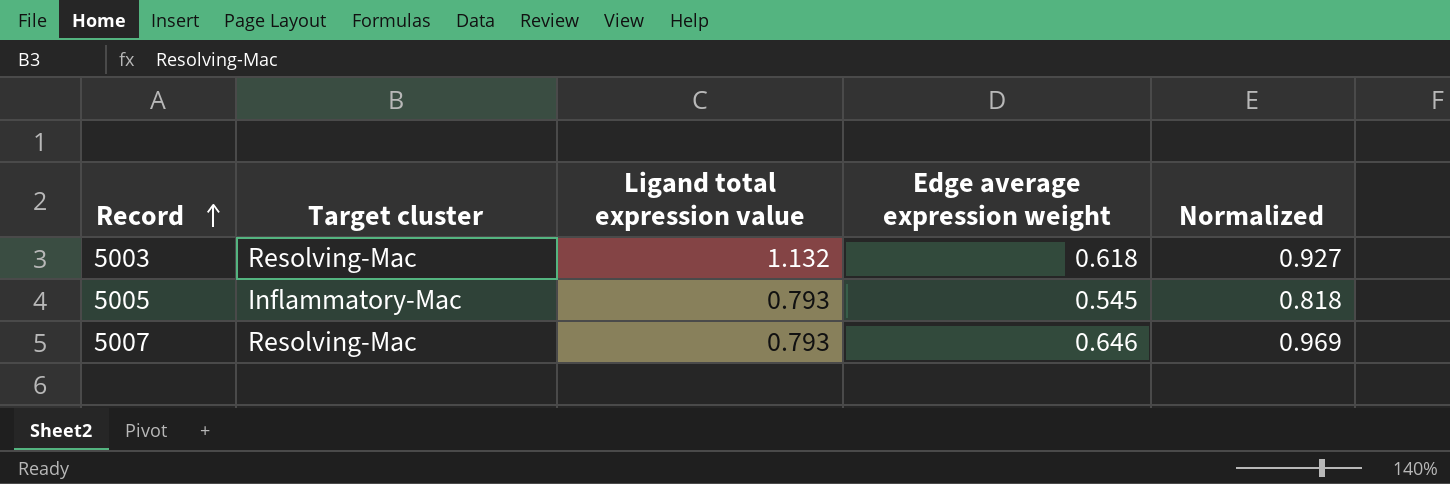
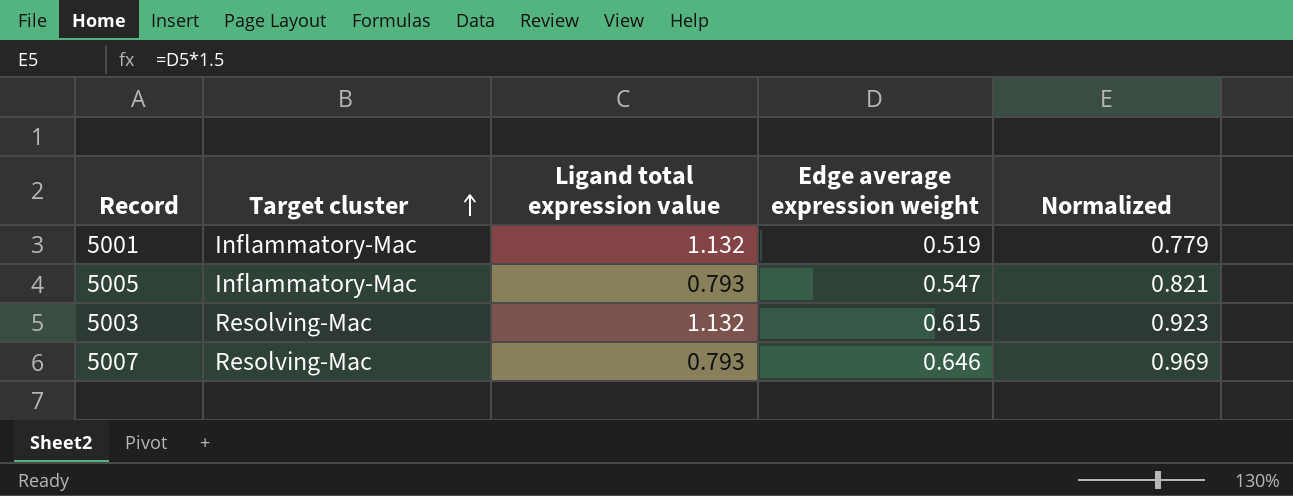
row order: Record ascending -> Target cluster ascending
row 5001: none -> Inflammatory-Mac | 1.132 | 0.519 | 0.779
5005 | Edge average expression weight: 0.545 -> 0.547
5005 | Normalized: 0.818 -> 0.821
5003 | Edge average expression weight: 0.618 -> 0.615
5003 | Normalized: 0.927 -> 0.923

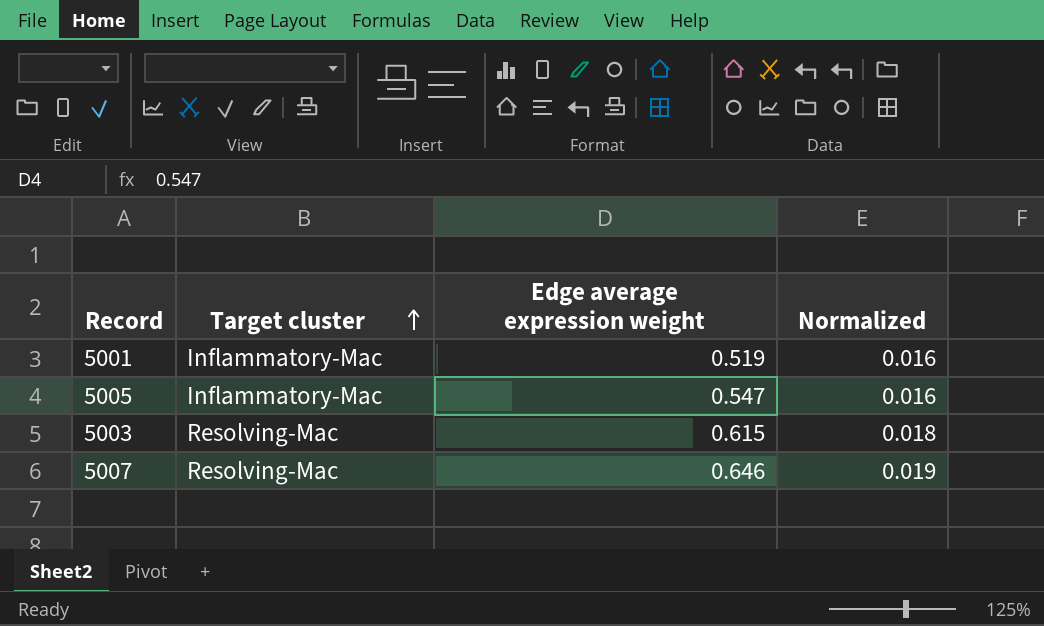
column Ligand total expression value | position: 3 -> none
column Normalized | formula: [Edge average expression weight] * 1.5 -> [Edge average expression weight] * 0.03

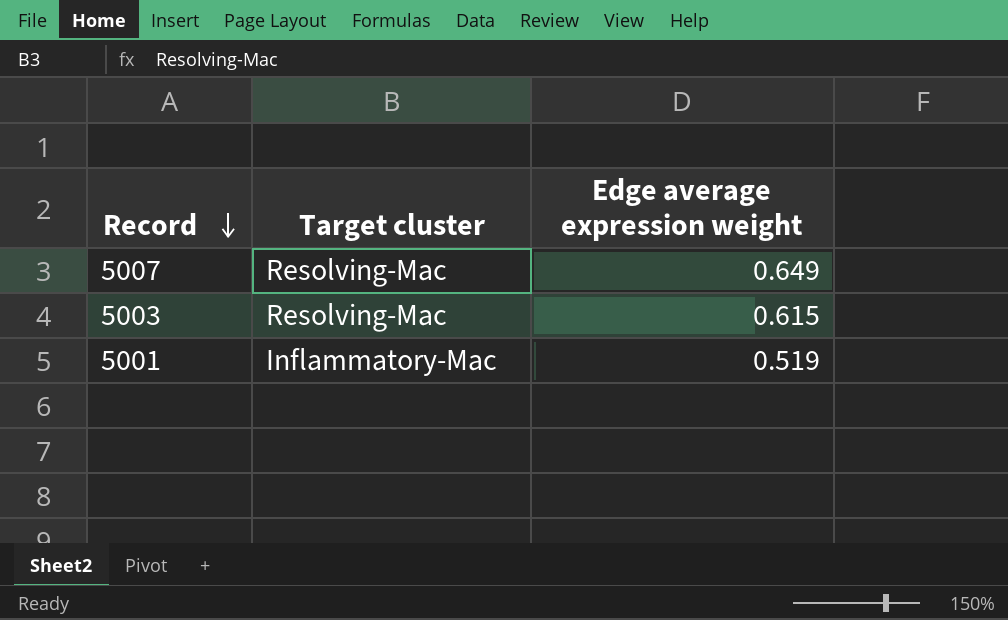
row order: Target cluster ascending -> Record descending
column Normalized | formula: [Edge average expression weight] * 0.03 -> none
row 5005: Inflammatory-Mac | 0.547 | 0.016 -> none
5007 | Edge average expression weight: 0.646 -> 0.649

